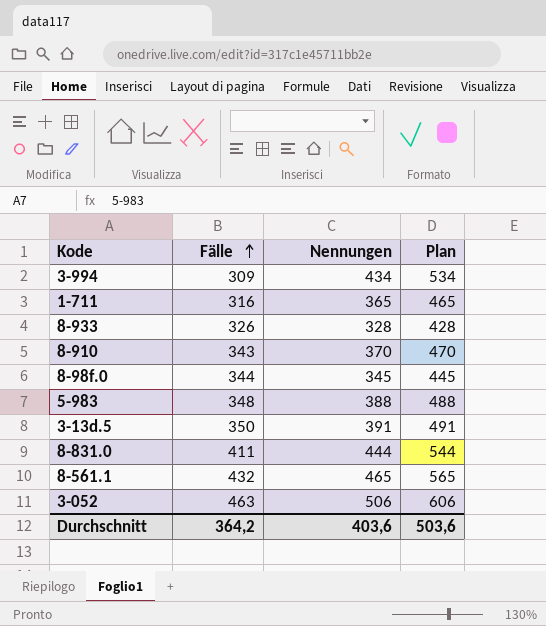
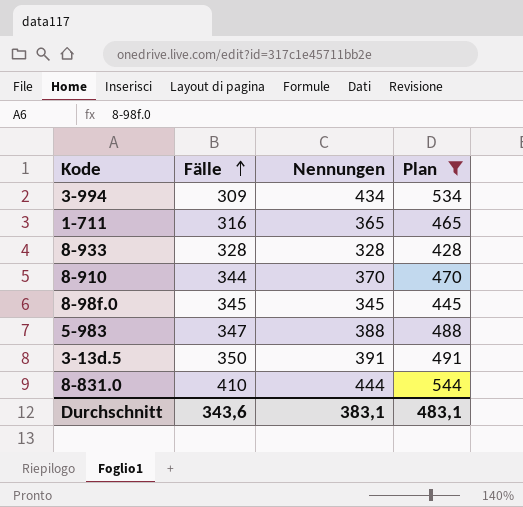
filter: none -> Plan <= 544
8-933 | Fälle: 326 -> 328
8-910 | Fälle: 343 -> 344
8-98f.0 | Fälle: 344 -> 345
5-983 | Fälle: 348 -> 347
8-831.0 | Fälle: 411 -> 410
Durchschnitt | Fälle: 364,2 -> 343,6
Durchschnitt | Nennungen: 403,6 -> 383,1
Durchschnitt | Plan: 503,6 -> 483,1

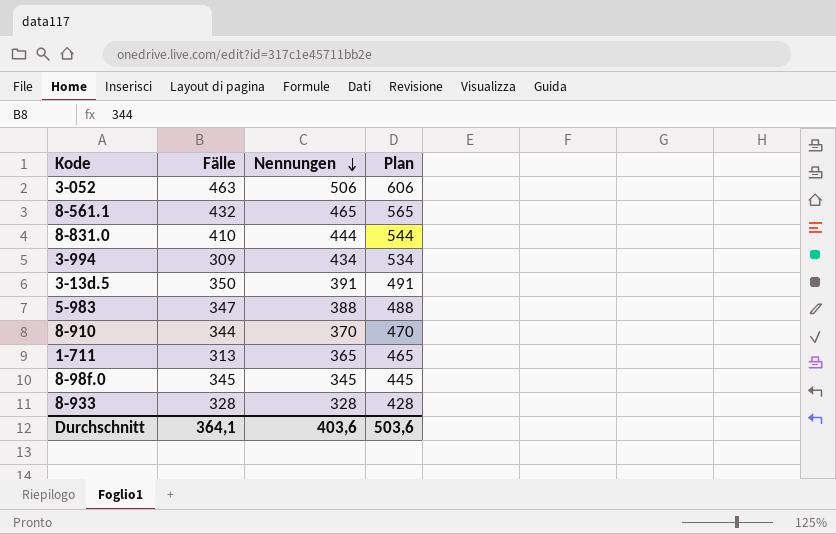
filter: Plan <= 544 -> none
row order: Fälle ascending -> Nennungen descending
1-711 | Fälle: 316 -> 313
Durchschnitt | Fälle: 343,6 -> 364,1
Durchschnitt | Nennungen: 383,1 -> 403,6
Durchschnitt | Plan: 483,1 -> 503,6

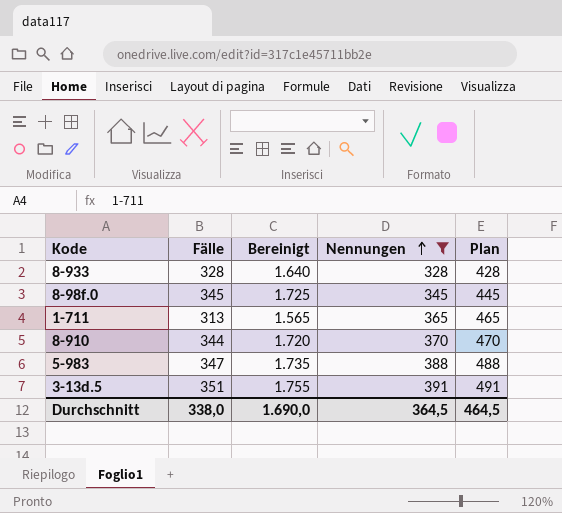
filter: none -> Nennungen <= 391
row order: Nennungen descending -> Nennungen ascending
column Bereinigt | formula: none -> [Fälle] * 5
3-13d.5 | Fälle: 350 -> 351
Durchschnitt | Fälle: 364,1 -> 338,0
Durchschnitt | Nennungen: 403,6 -> 364,5
Durchschnitt | Plan: 503,6 -> 464,5

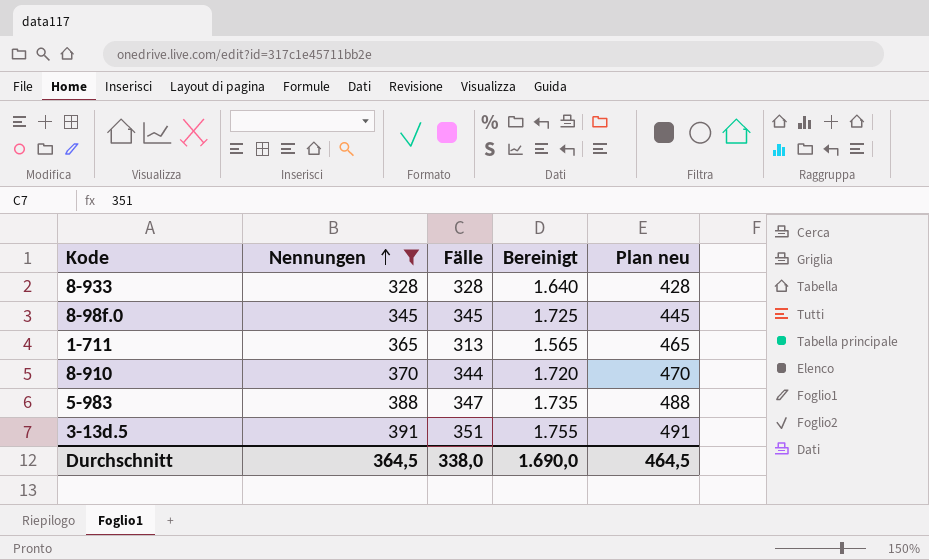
column Nennungen | position: 4 -> 2
column name: Plan -> Plan neu

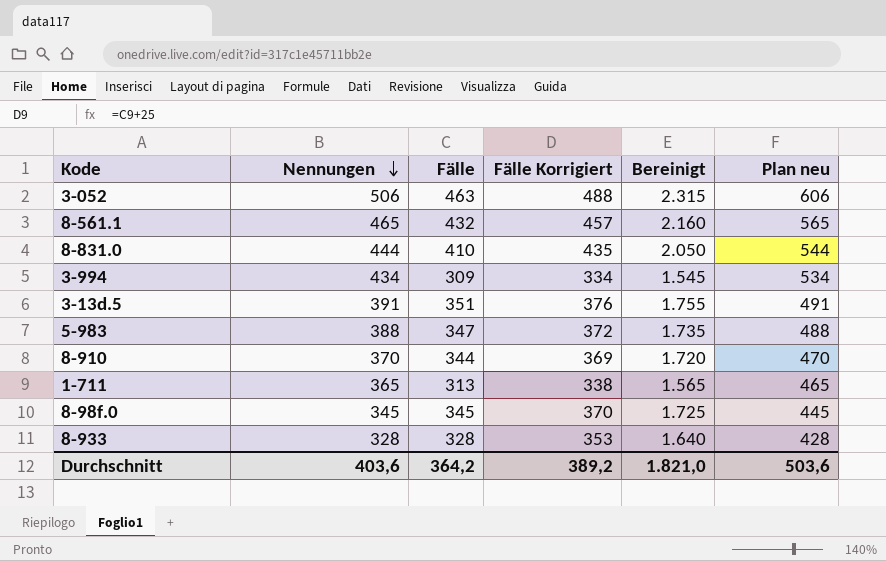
filter: Nennungen <= 391 -> none
row order: Nennungen ascending -> Nennungen descending
column Fälle Korrigiert | formula: none -> [Fälle] + 25
Durchschnitt | Nennungen: 364,5 -> 403,6
Durchschnitt | Fälle: 338,0 -> 364,2
Durchschnitt | Bereinigt: 1.690,0 -> 1.821,0
Durchschnitt | Plan neu: 464,5 -> 503,6

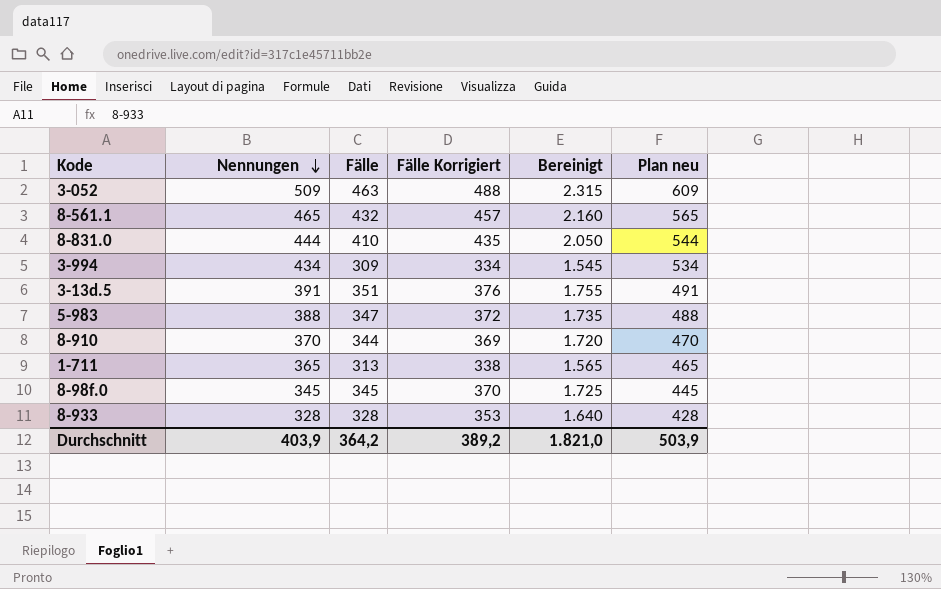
3-052 | Nennungen: 506 -> 509
3-052 | Plan neu: 606 -> 609
Durchschnitt | Nennungen: 403,6 -> 403,9
Durchschnitt | Plan neu: 503,6 -> 503,9

